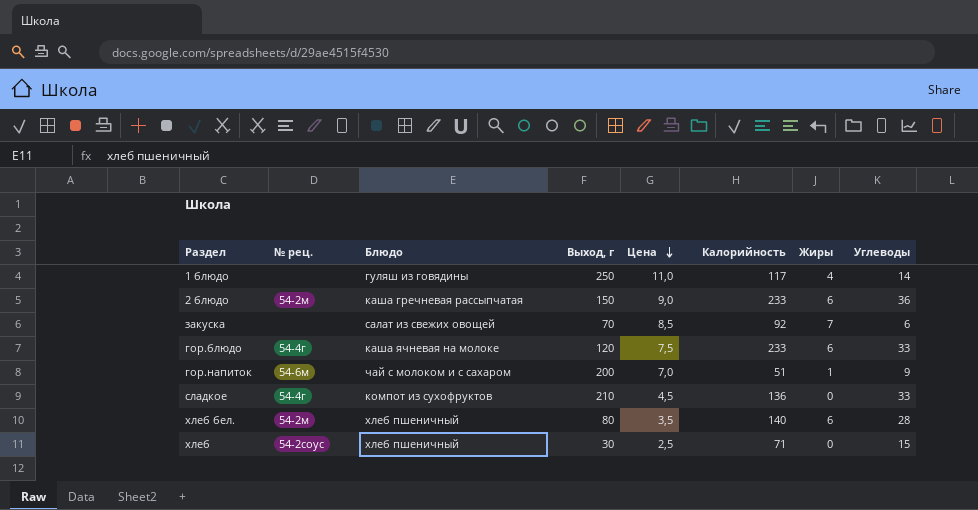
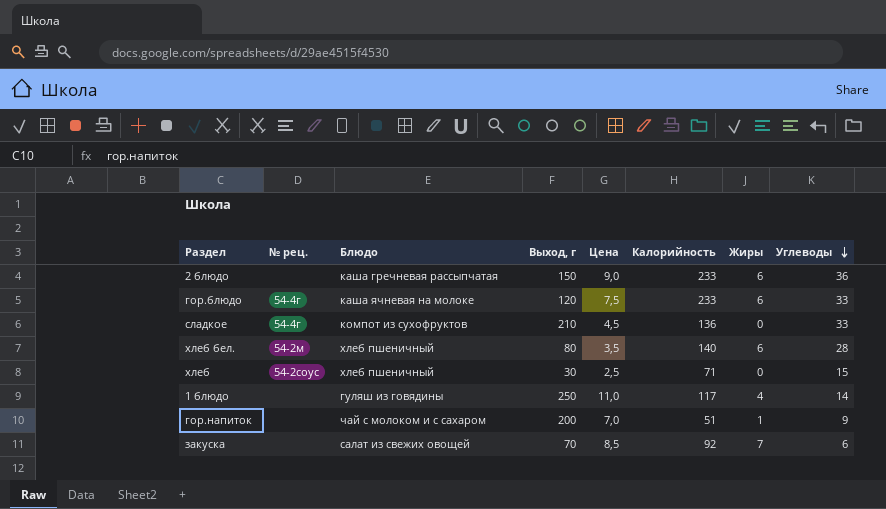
row order: Цена descending -> Углеводы descending
2 блюдо | № рец.: 54-2м -> none
гор.напиток | № рец.: 54-6м -> none

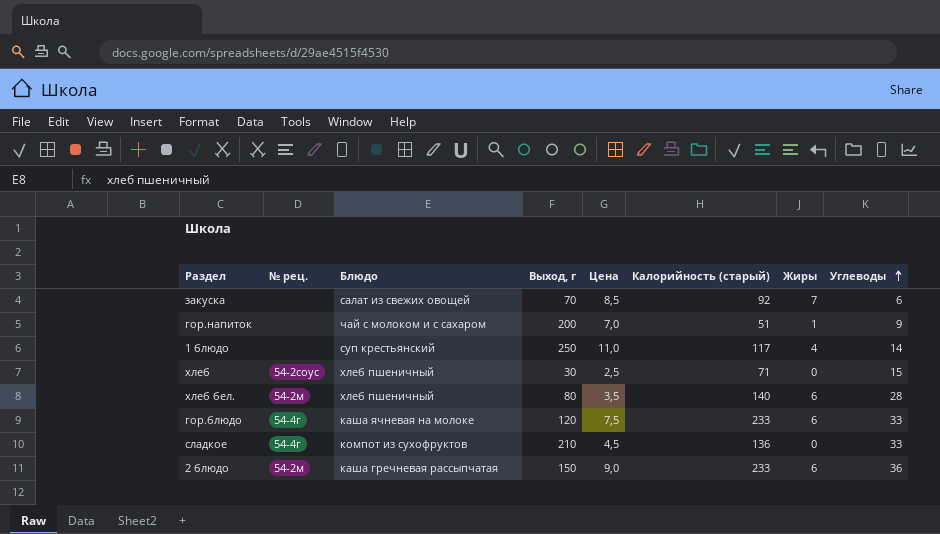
row order: Углеводы descending -> Углеводы ascending
column name: Калорийность -> Калорийность (старый)
1 блюдо | Блюдо: гуляш из говядины -> суп крестьянский
2 блюдо | № рец.: none -> 54-2м

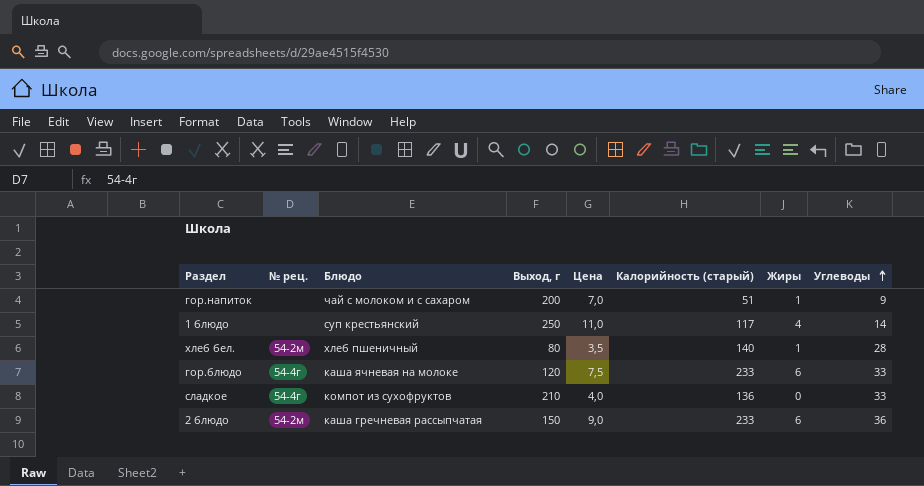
row закуска: none | салат из свежих овощей | 70 | 8,5 | 92 | 7 | 6 -> none
row хлеб: 54-2соус | хлеб пшеничный | 30 | 2,5 | 71 | 0 | 15 -> none
хлеб бел. | Жиры: 6 -> 1
сладкое | Цена: 4,5 -> 4,0

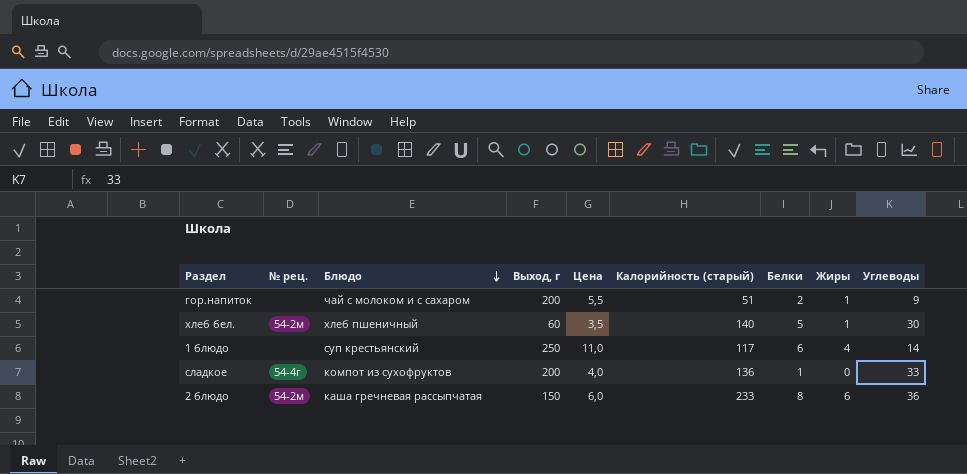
row order: Углеводы ascending -> Блюдо descending
column Белки | position: none -> 7
row гор.блюдо: 54-4г | каша ячневая на молоке | 120 | 7,5 | 233 | 6 | 33 -> none
гор.напиток | Цена: 7,0 -> 5,5
хлеб бел. | Выход, г: 80 -> 60
хлеб бел. | Углеводы: 28 -> 30
сладкое | Выход, г: 210 -> 200
2 блюдо | Цена: 9,0 -> 6,0

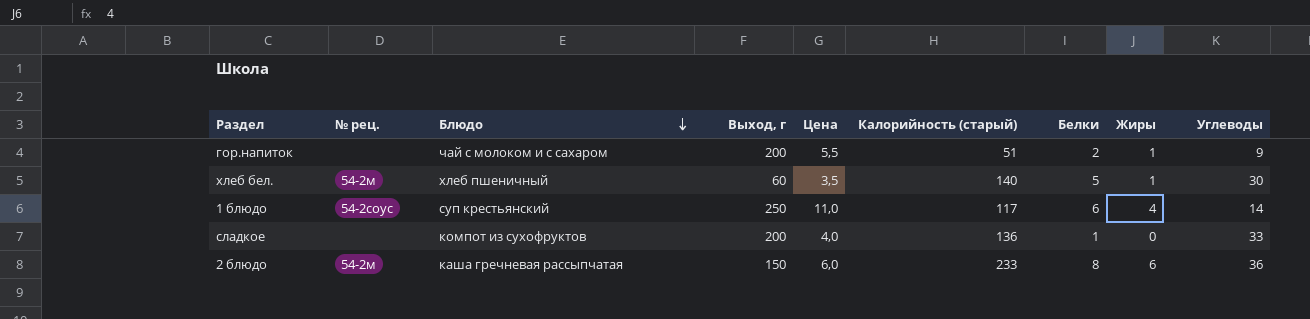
1 блюдо | № рец.: none -> 54-2соус
сладкое | № рец.: 54-4г -> none

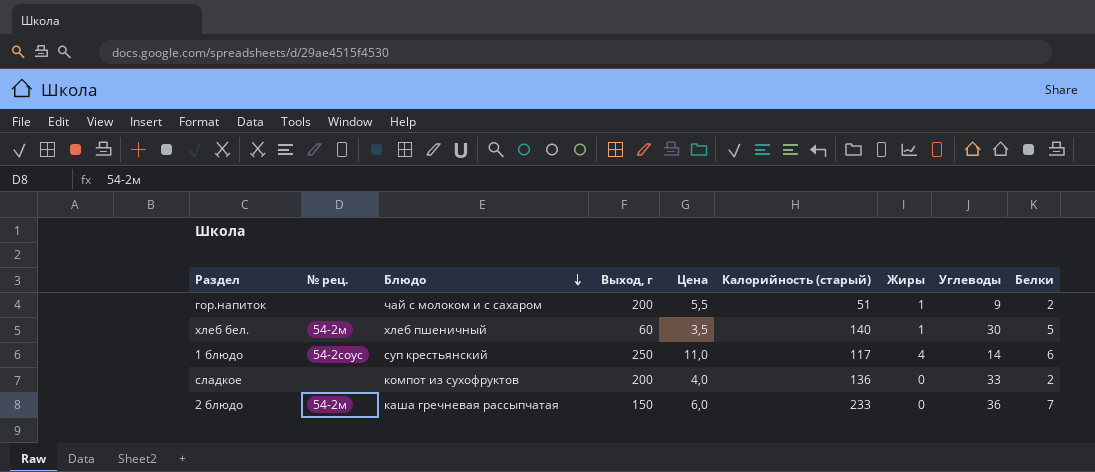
column Белки | position: 7 -> 9
сладкое | Белки: 1 -> 2
2 блюдо | Жиры: 6 -> 0
2 блюдо | Белки: 8 -> 7

